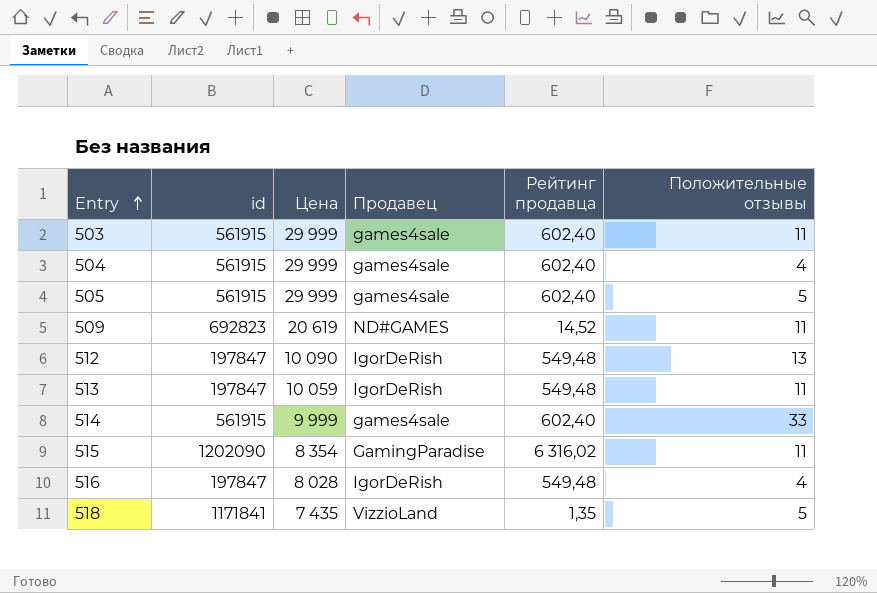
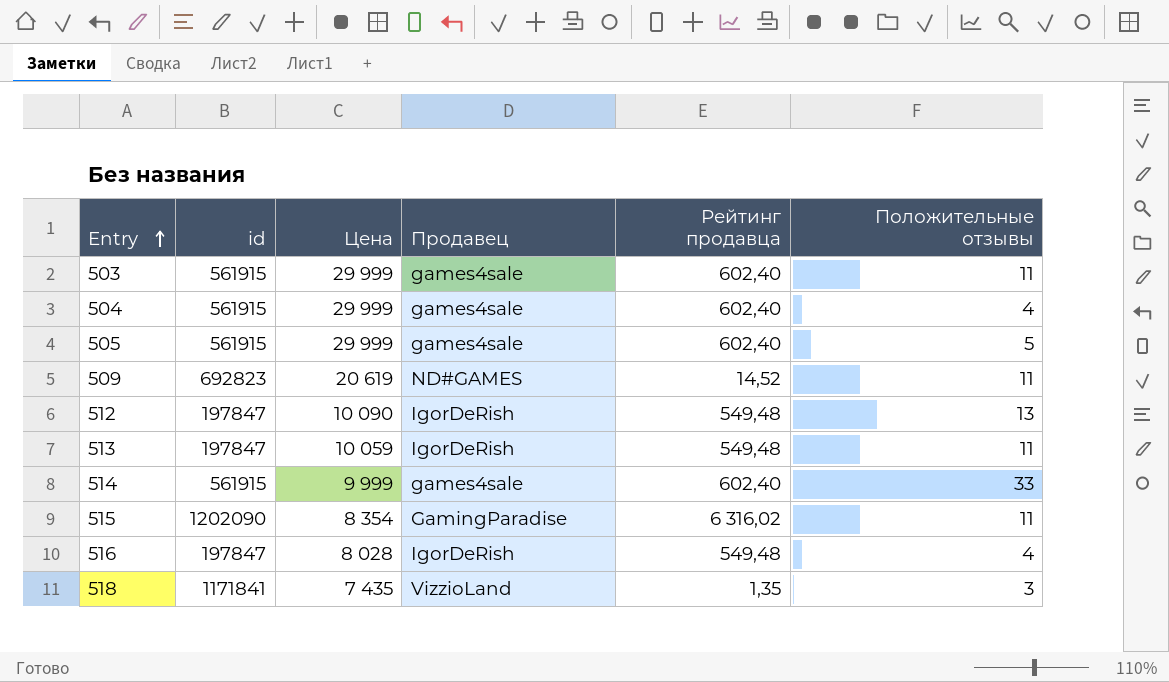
518 | Положительные отзывы: 5 -> 3

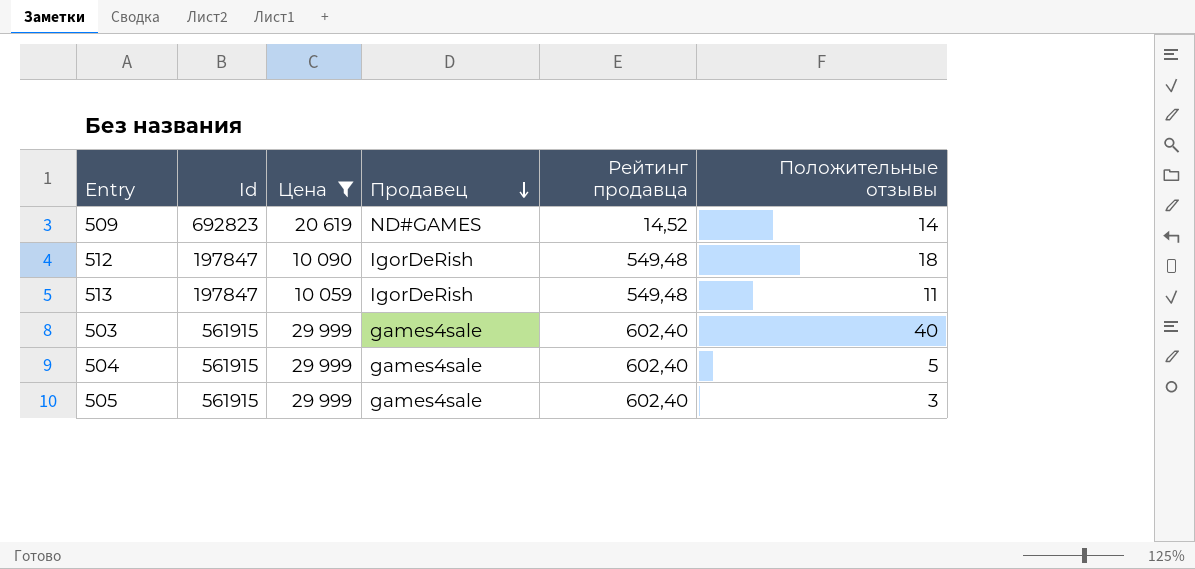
filter: none -> Цена >= 10 059
row order: Entry ascending -> Продавец descending
column name: id -> Id
509 | Положительные отзывы: 11 -> 14
512 | Положительные отзывы: 13 -> 18
503 | Положительные отзывы: 11 -> 40
504 | Положительные отзывы: 4 -> 5
505 | Положительные отзывы: 5 -> 3

